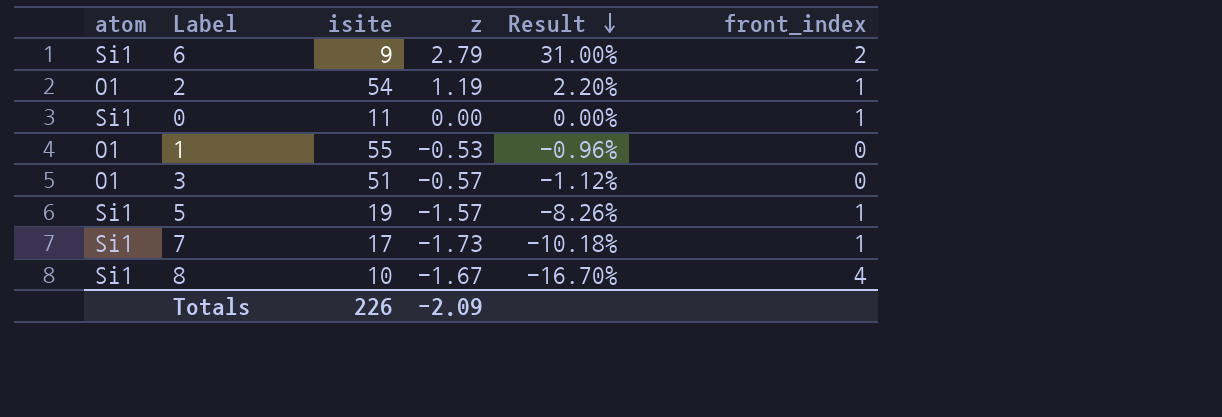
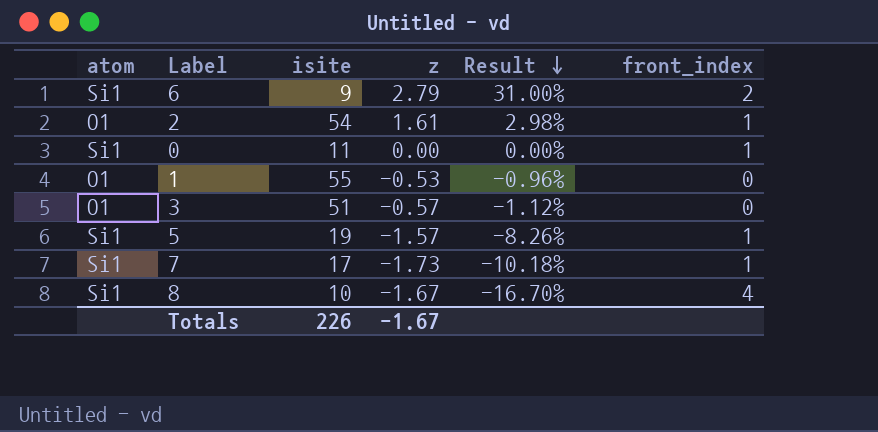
2 | z: 1.19 -> 1.61
2 | Result: 2.20% -> 2.98%
Totals | z: -2.09 -> -1.67

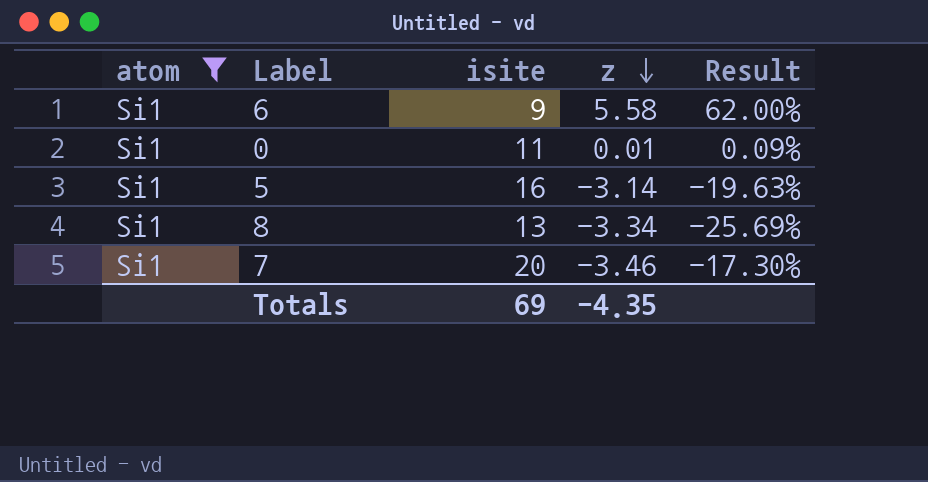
filter: none -> atom = Si1
row order: Result descending -> z descending
column front_index | position: 6 -> none
6 | z: 2.79 -> 5.58
6 | Result: 31.00% -> 62.00%
0 | z: 0.00 -> 0.01
0 | Result: 0.00% -> 0.09%
5 | isite: 19 -> 16
5 | z: -1.57 -> -3.14
5 | Result: -8.26% -> -19.63%
8 | isite: 10 -> 13
8 | z: -1.67 -> -3.34
8 | Result: -16.70% -> -25.69%
7 | isite: 17 -> 20
7 | z: -1.73 -> -3.46
7 | Result: -10.18% -> -17.30%
Totals | isite: 226 -> 69
Totals | z: -1.67 -> -4.35

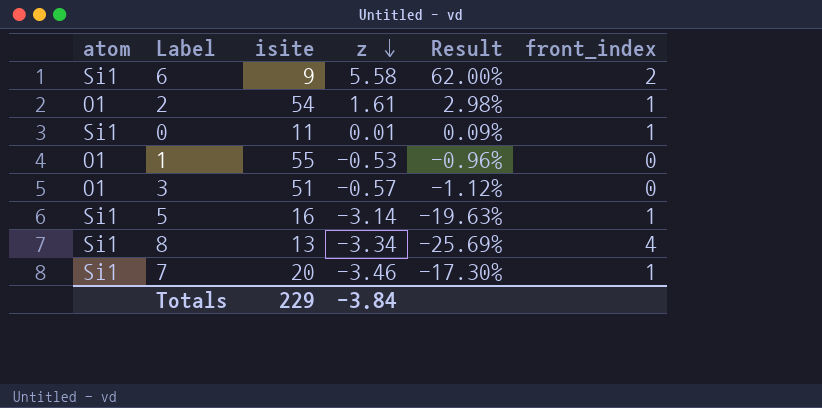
filter: atom = Si1 -> none
column front_index | position: none -> 6
Totals | isite: 69 -> 229
Totals | z: -4.35 -> -3.84

